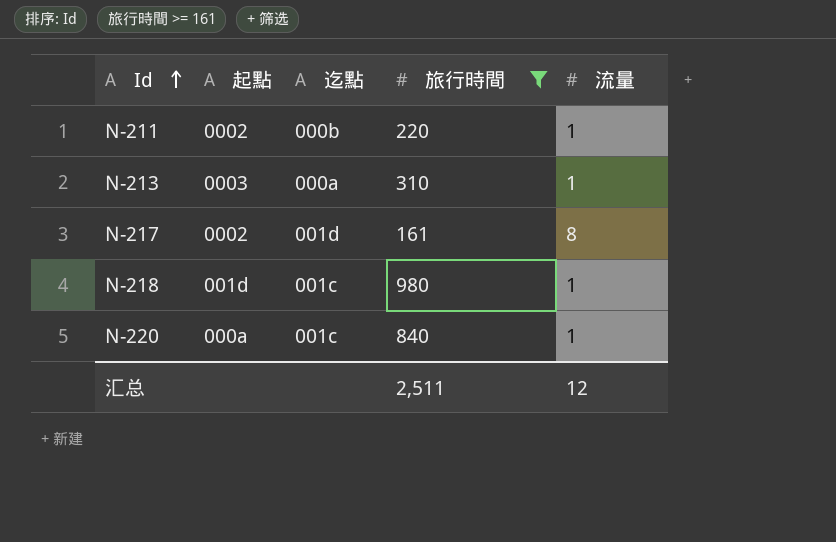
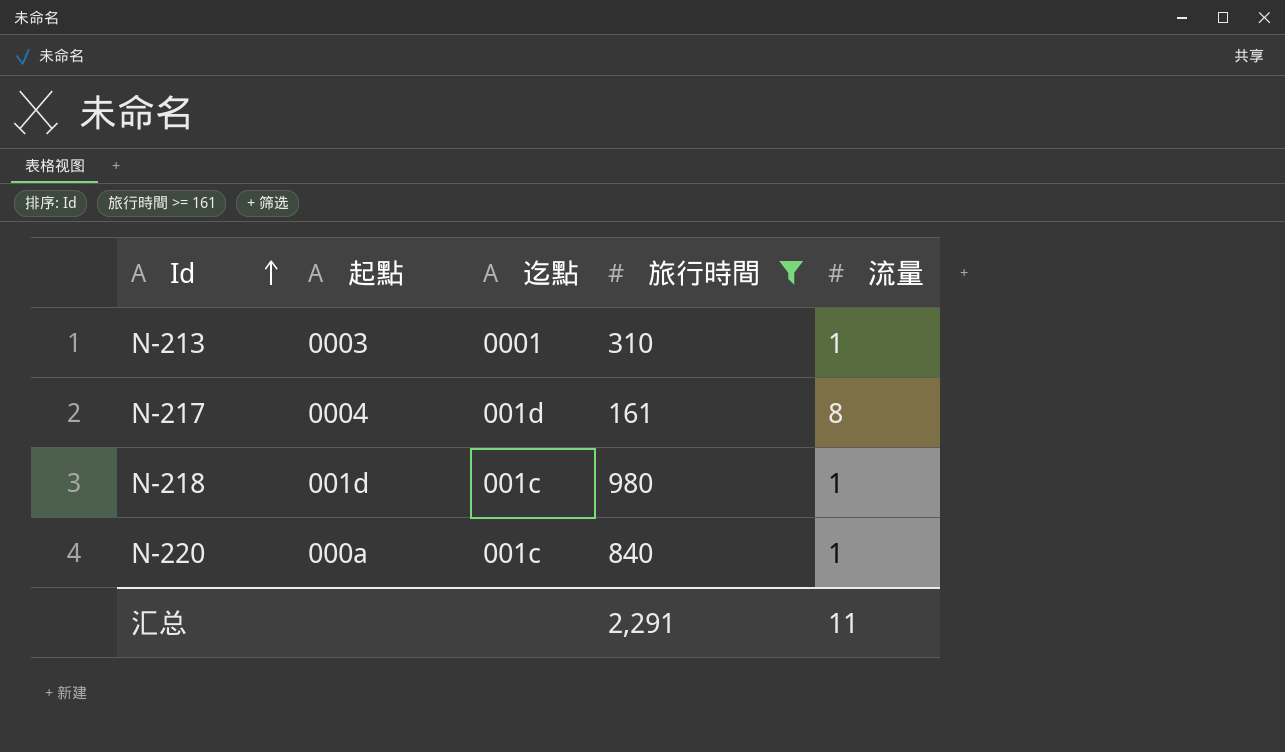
row N-211: 0002 | 000b | 220 | 1 -> none
N-213 | 迄點: 000a -> 0001
N-217 | 起點: 0002 -> 0004
汇总 | 旅行時間: 2,511 -> 2,291
汇总 | 流量: 12 -> 11

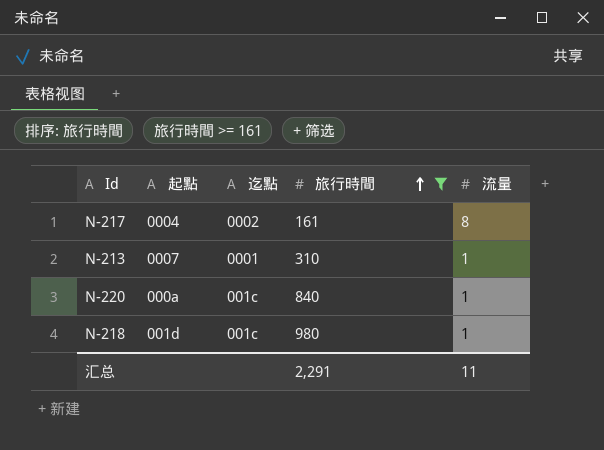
row order: Id ascending -> 旅行時間 ascending
N-217 | 迄點: 001d -> 0002
N-213 | 起點: 0003 -> 0007

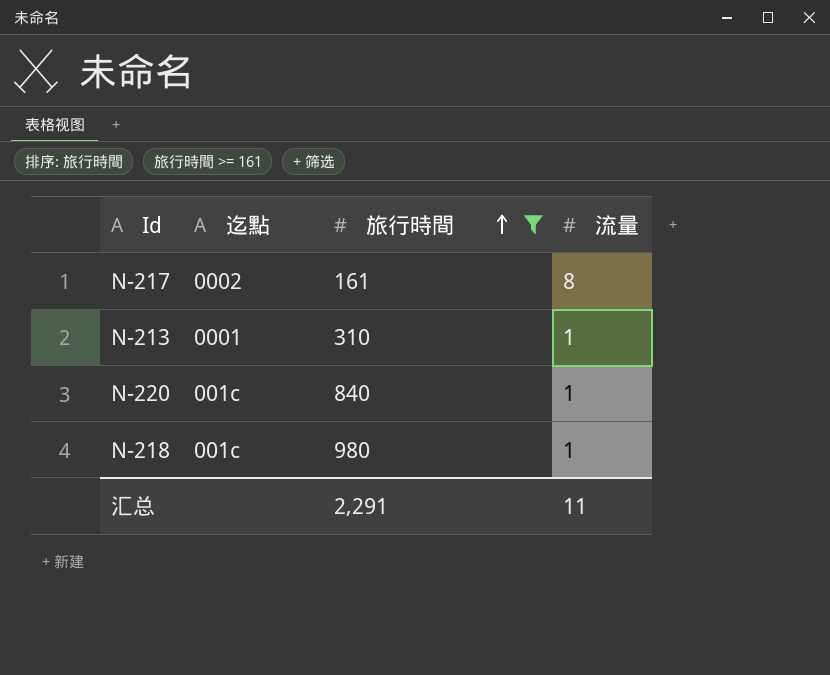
column 起點 | position: 2 -> none

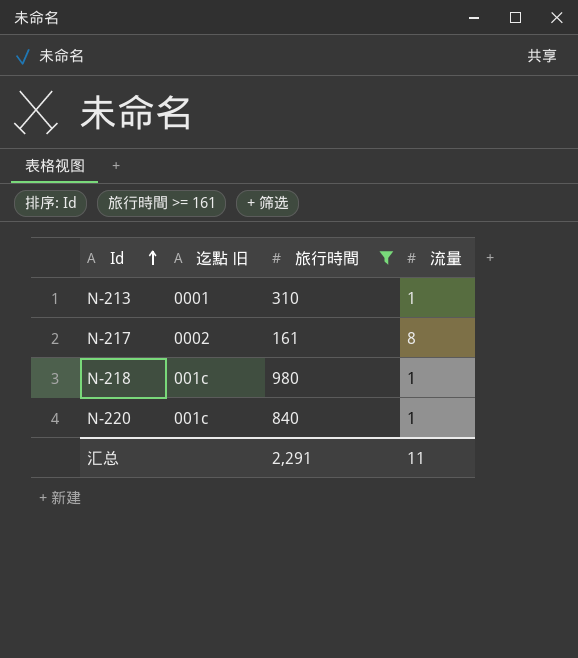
row order: 旅行時間 ascending -> Id ascending
column name: 迄點 -> 迄點 旧

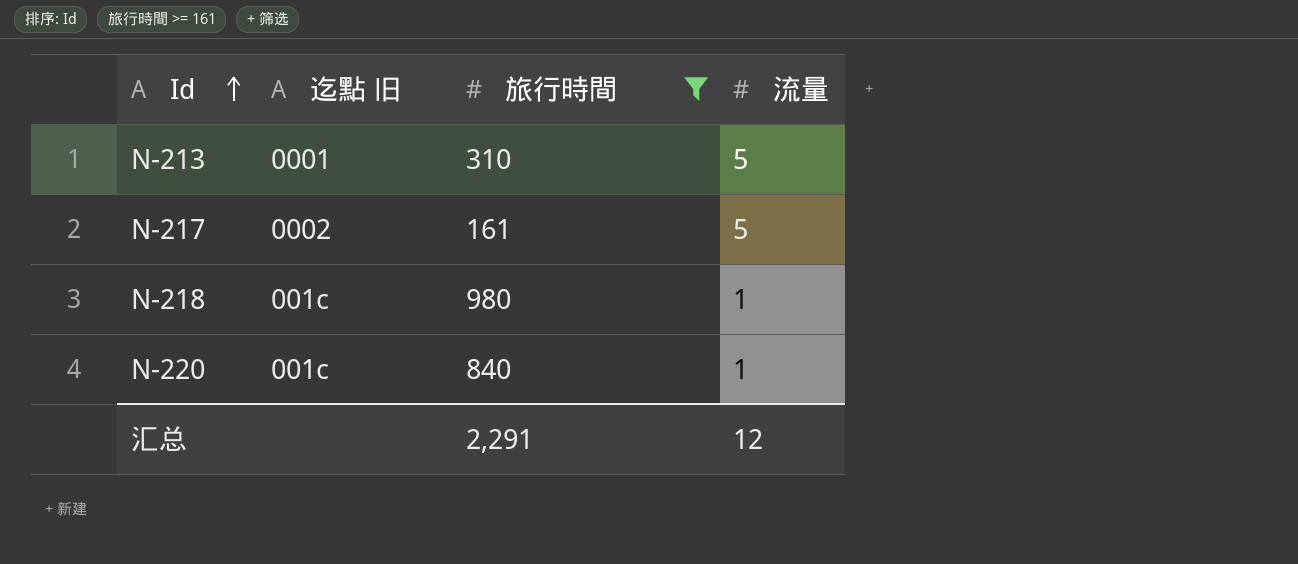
N-213 | 流量: 1 -> 5
N-217 | 流量: 8 -> 5
汇总 | 流量: 11 -> 12

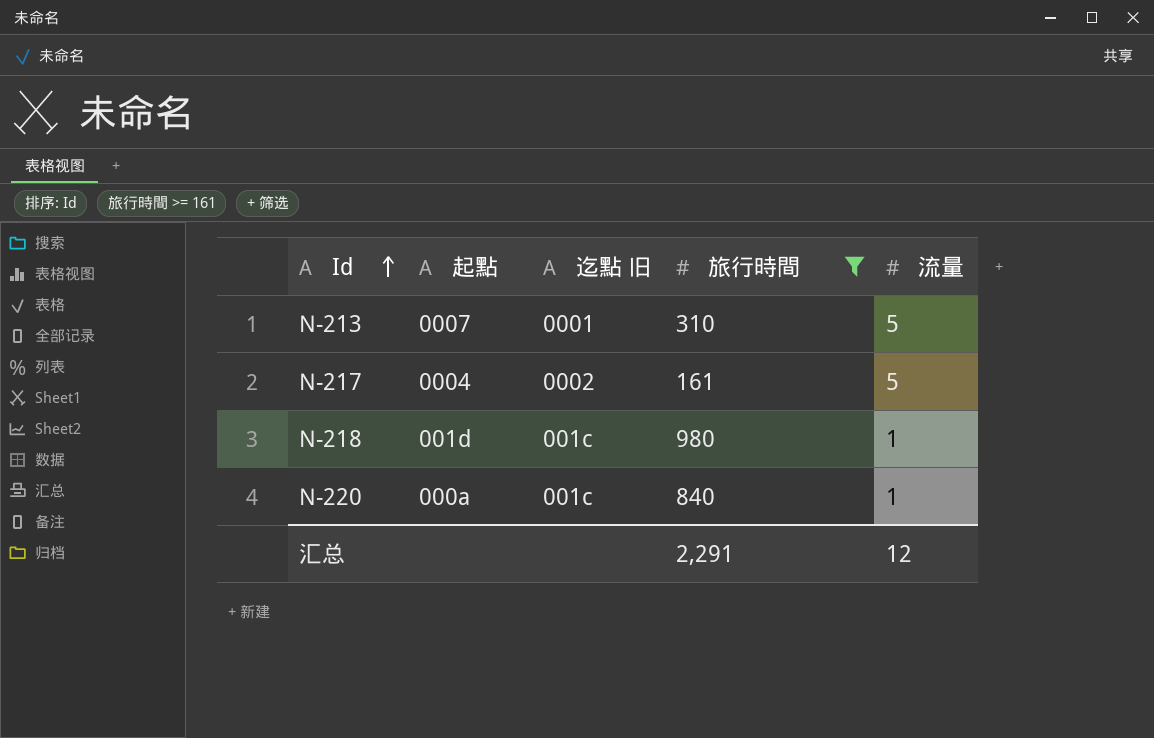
column 起點 | position: none -> 2

